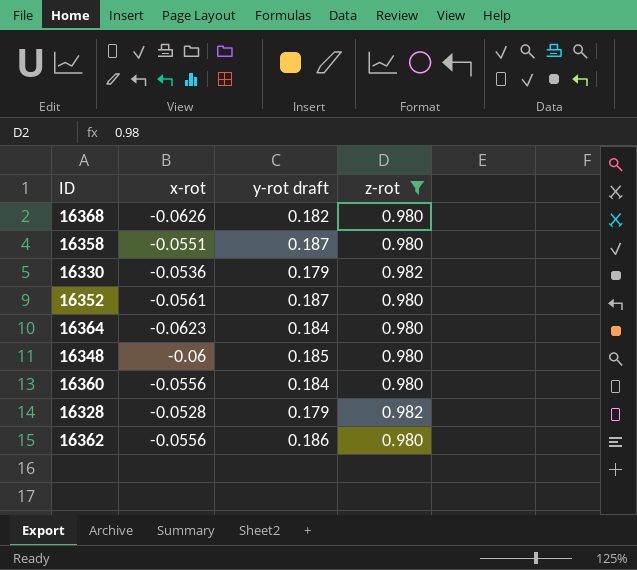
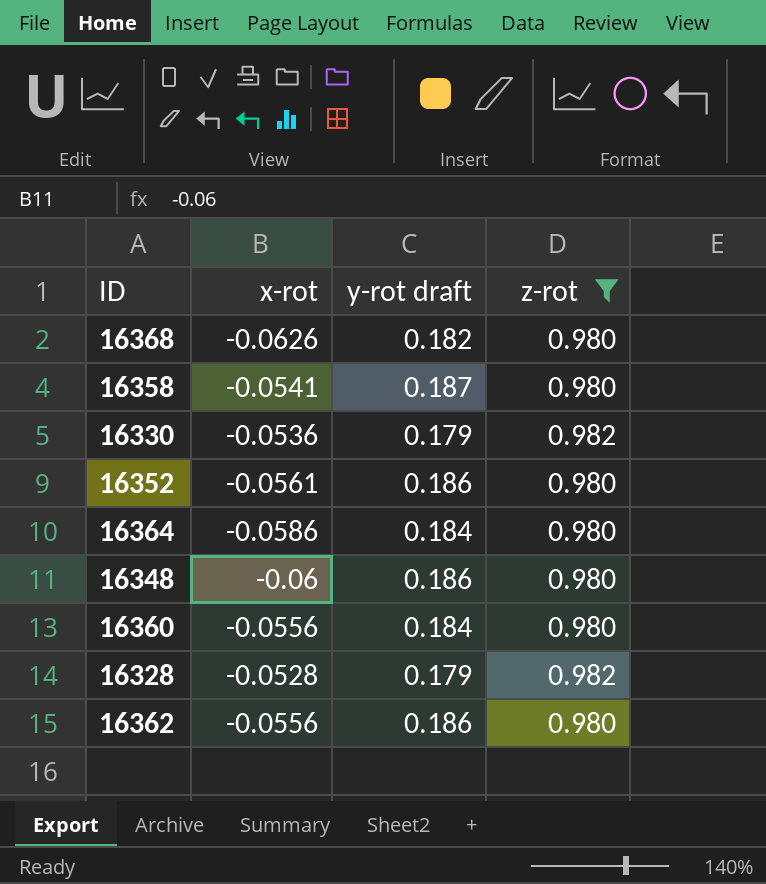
16358 | x-rot: -0.0551 -> -0.0541
16352 | y-rot draft: 0.187 -> 0.186
16364 | x-rot: -0.0623 -> -0.0586
16348 | y-rot draft: 0.185 -> 0.186

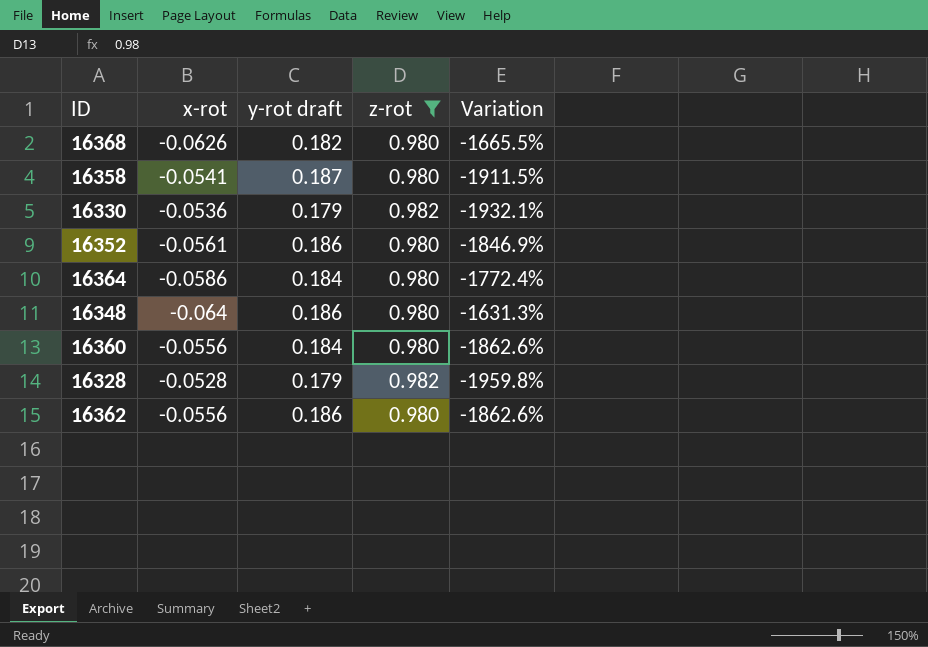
column Variation | formula: none -> ([z-rot] - [x-rot]) / [x-rot]
16348 | x-rot: -0.06 -> -0.064

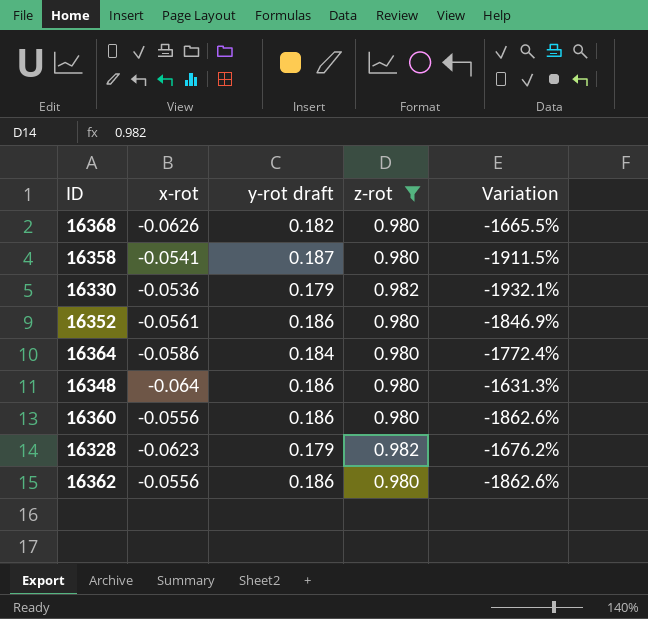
16360 | y-rot draft: 0.184 -> 0.186
16328 | x-rot: -0.0528 -> -0.0623
16328 | Variation: -1959.8% -> -1676.2%

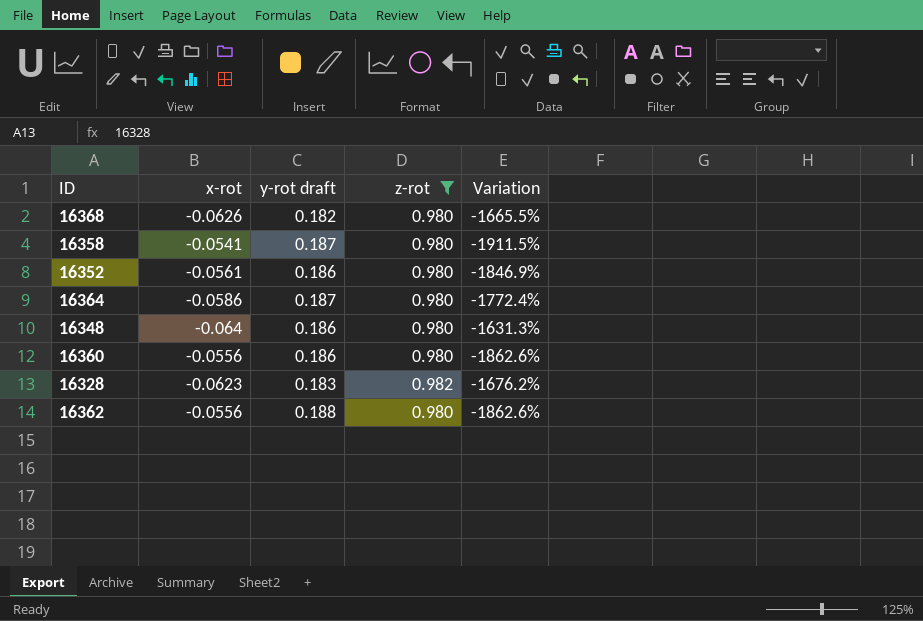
row 16330: -0.0536 | 0.179 | 0.982 | -1932.1% -> none
16364 | y-rot draft: 0.184 -> 0.187
16328 | y-rot draft: 0.179 -> 0.183
16362 | y-rot draft: 0.186 -> 0.188

